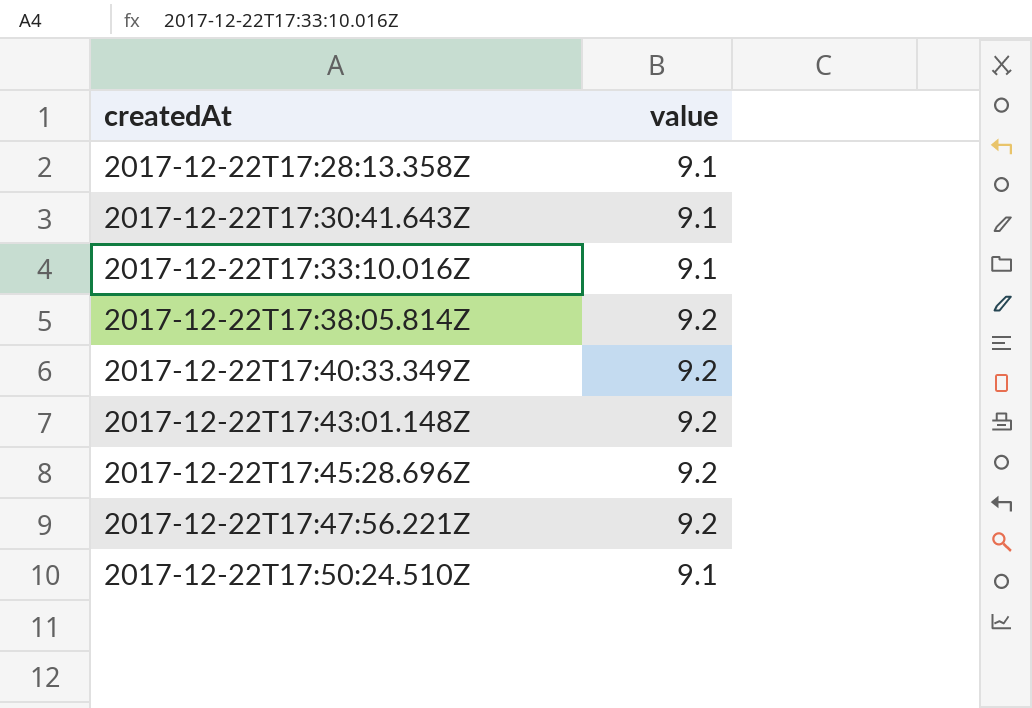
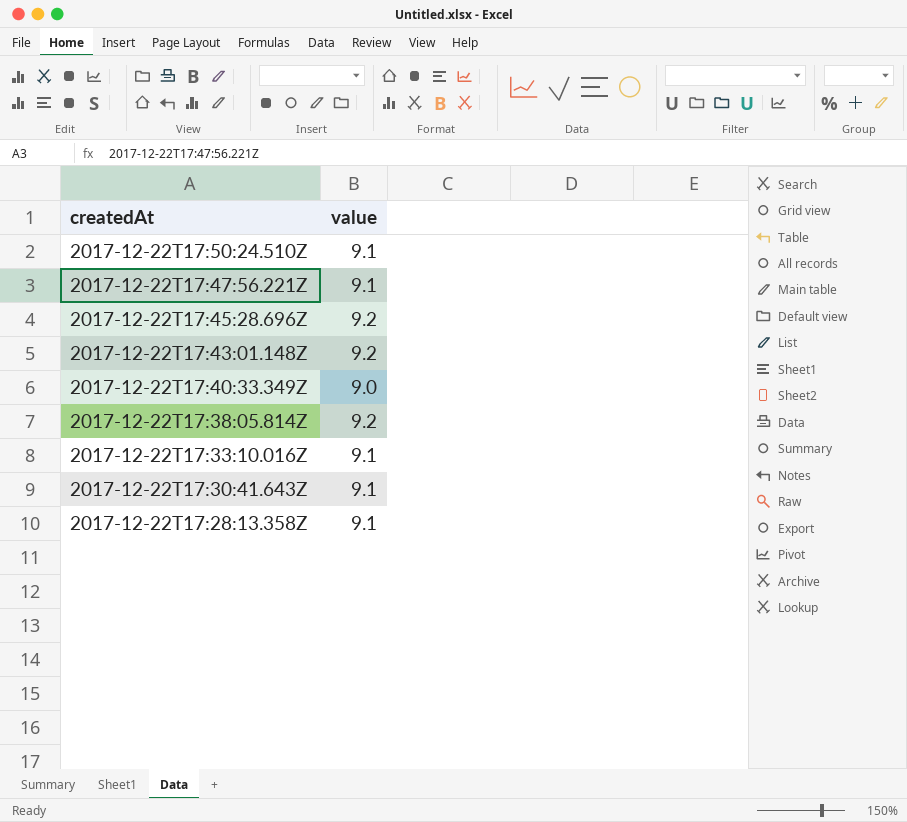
row order: createdAt ascending -> createdAt descending
2017-12-22T17:47:56.221Z | value: 9.2 -> 9.1
2017-12-22T17:40:33.349Z | value: 9.2 -> 9.0

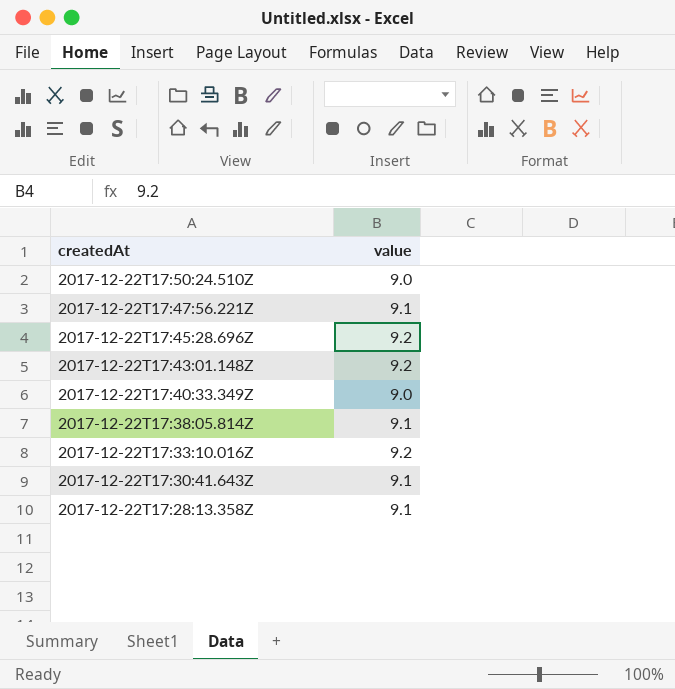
2017-12-22T17:50:24.510Z | value: 9.1 -> 9.0
2017-12-22T17:38:05.814Z | value: 9.2 -> 9.1
2017-12-22T17:33:10.016Z | value: 9.1 -> 9.2

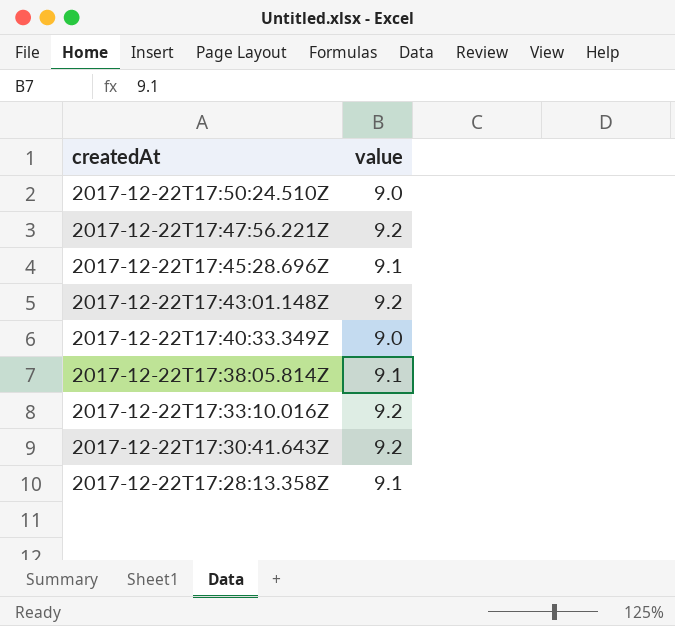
2017-12-22T17:47:56.221Z | value: 9.1 -> 9.2
2017-12-22T17:45:28.696Z | value: 9.2 -> 9.1
2017-12-22T17:30:41.643Z | value: 9.1 -> 9.2

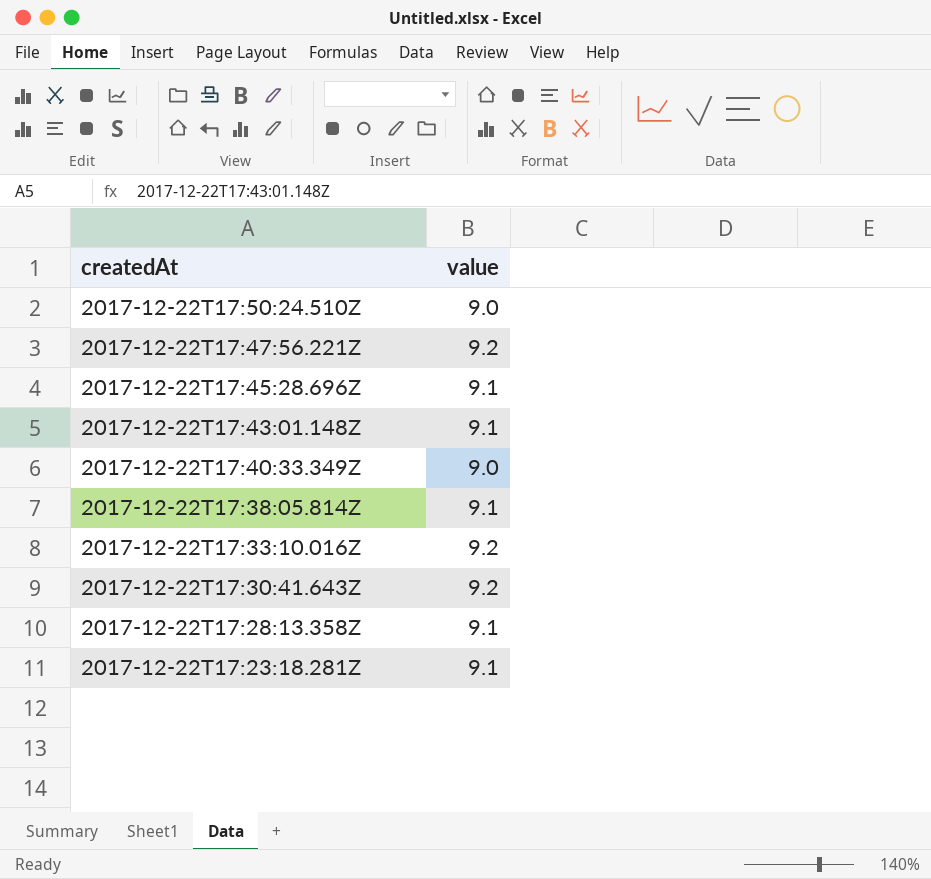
2017-12-22T17:43:01.148Z | value: 9.2 -> 9.1
row 2017-12-22T17:23:18.281Z: none -> 9.1

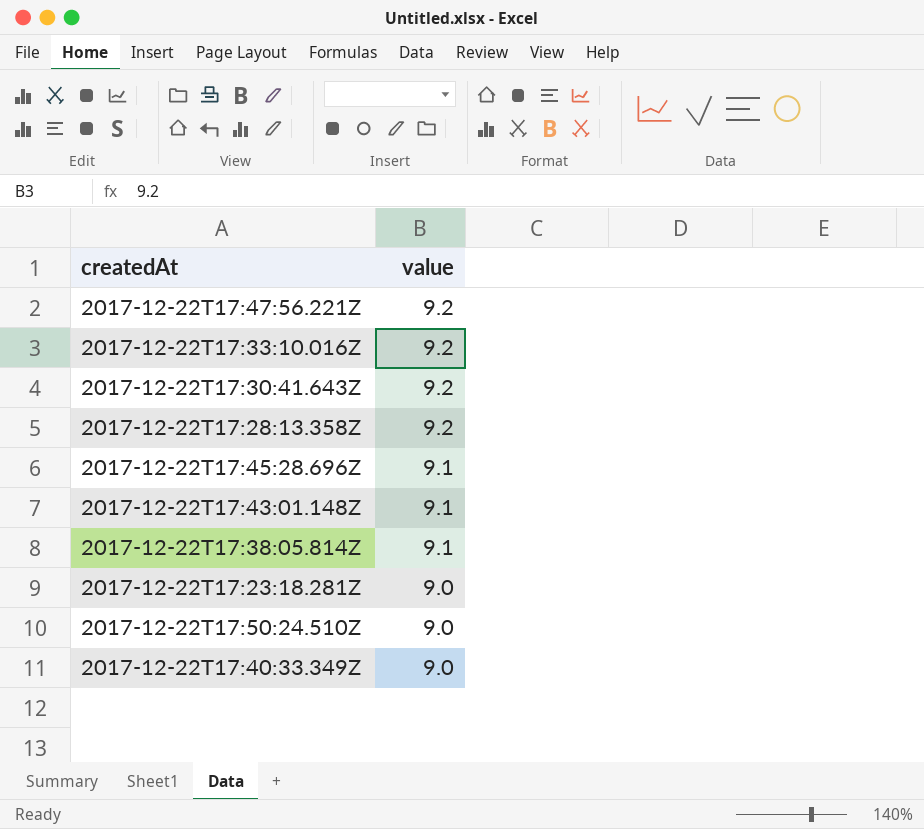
row order: createdAt descending -> value descending
2017-12-22T17:28:13.358Z | value: 9.1 -> 9.2
2017-12-22T17:23:18.281Z | value: 9.1 -> 9.0

